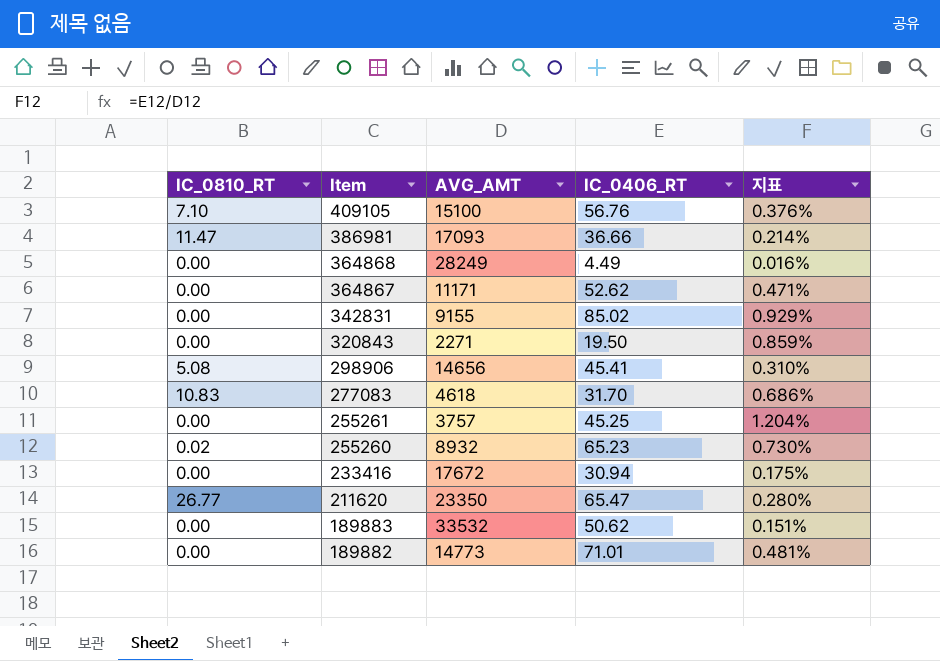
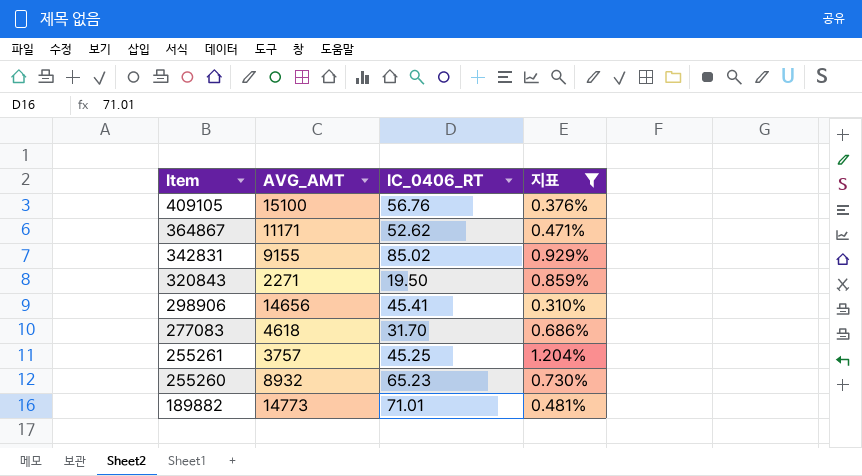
filter: none -> 지표 >= 0.310%
column IC_0810_RT | position: 1 -> none

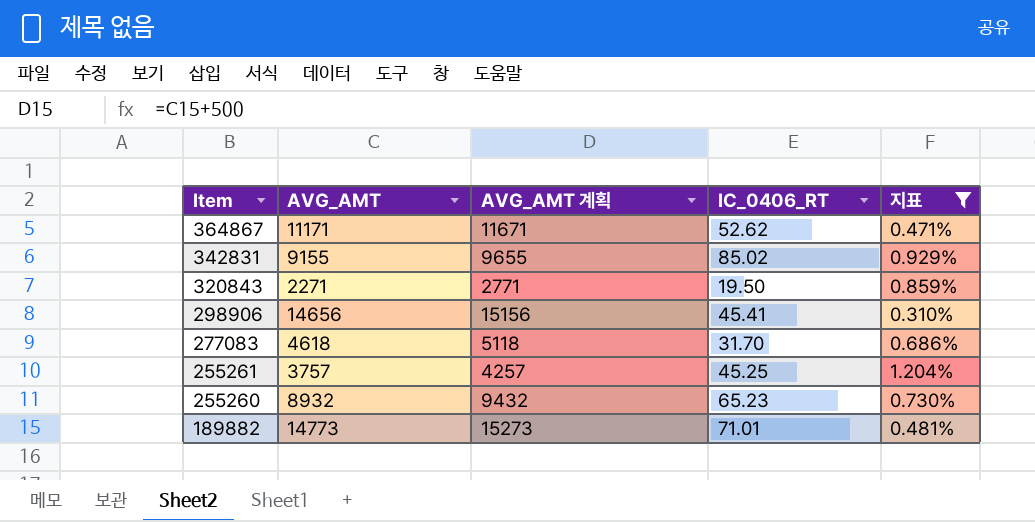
column AVG_AMT 계획 | formula: none -> [AVG_AMT] + 500
row 409105: 15100 | 56.76 | 0.376% -> none

